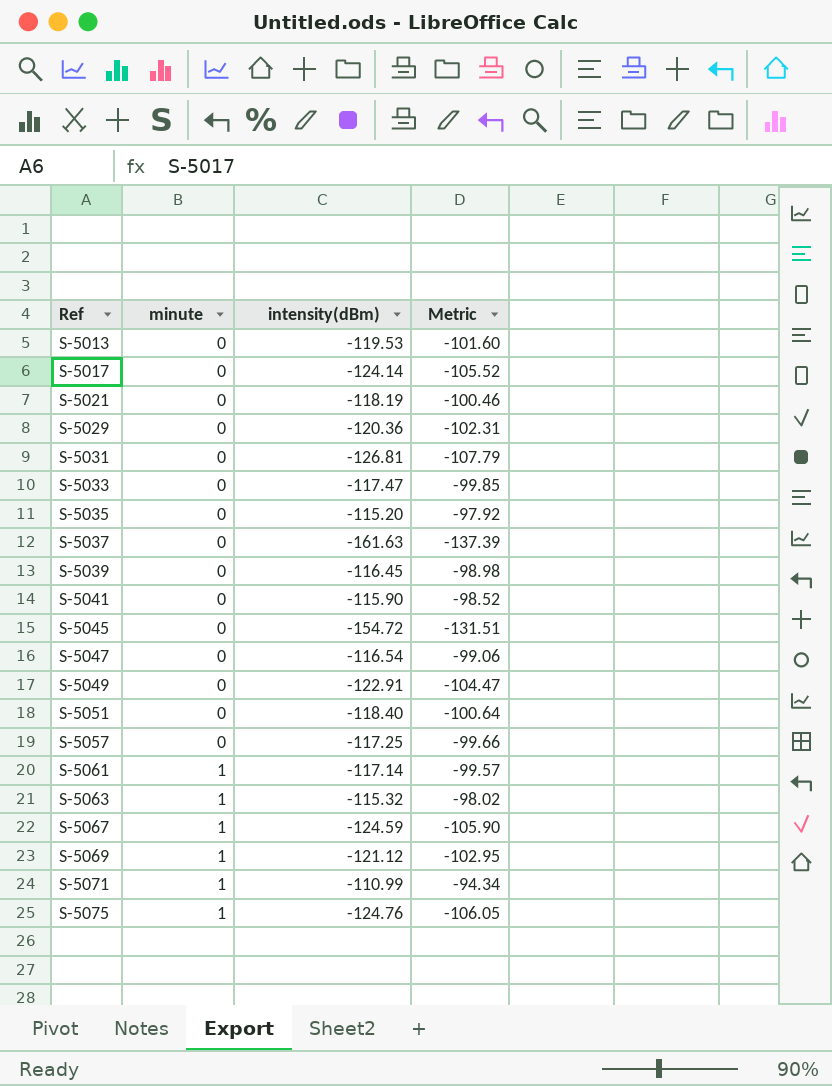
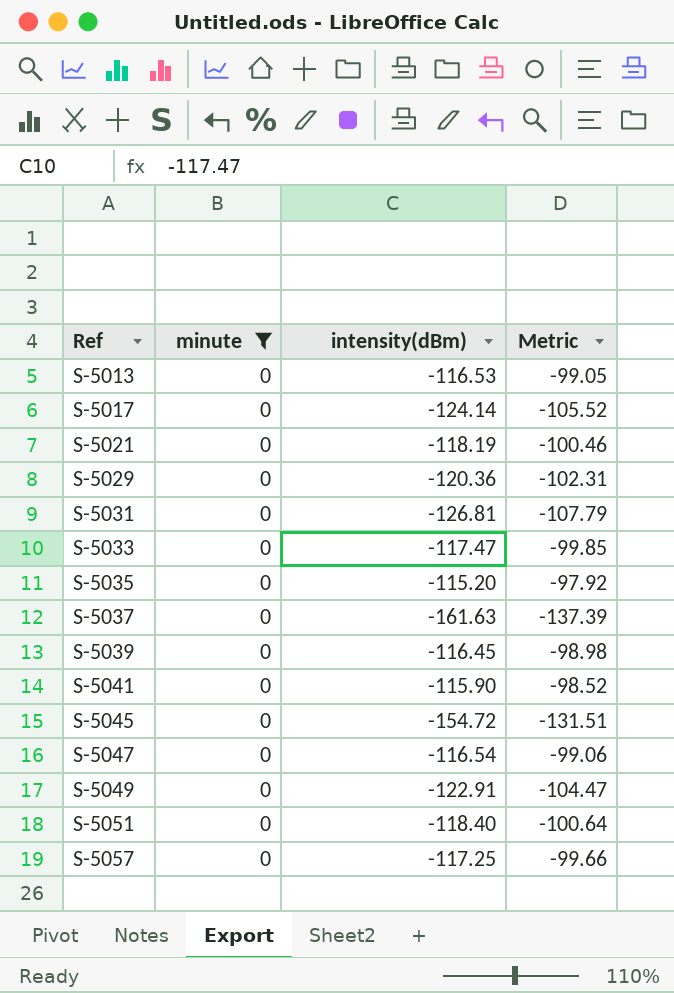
filter: none -> minute = 0
S-5013 | intensity(dBm): -119.53 -> -116.53
S-5013 | Metric: -101.60 -> -99.05

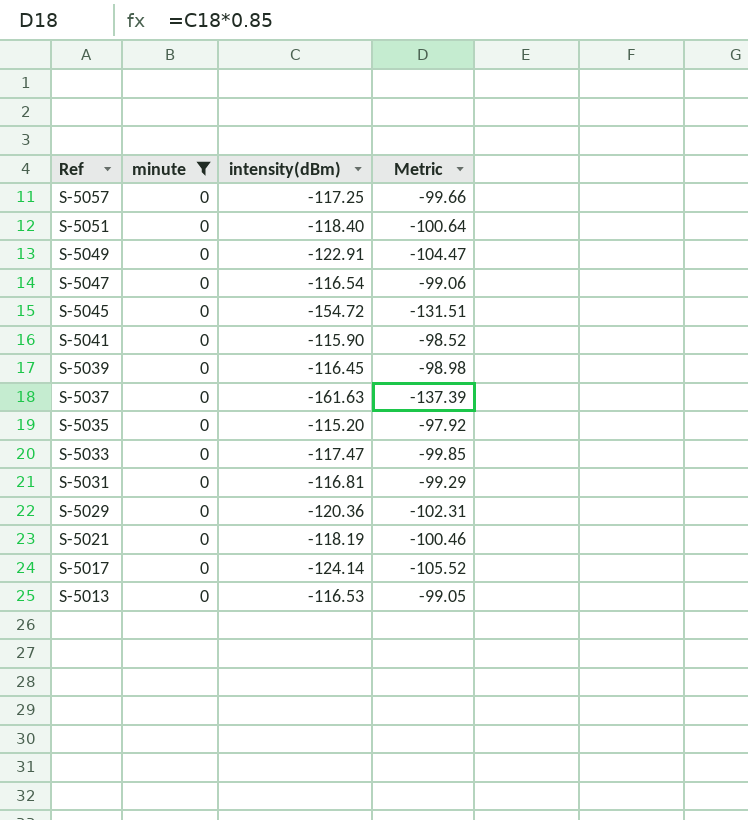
row order: Ref ascending -> Ref descending
S-5031 | intensity(dBm): -126.81 -> -116.81
S-5031 | Metric: -107.79 -> -99.29

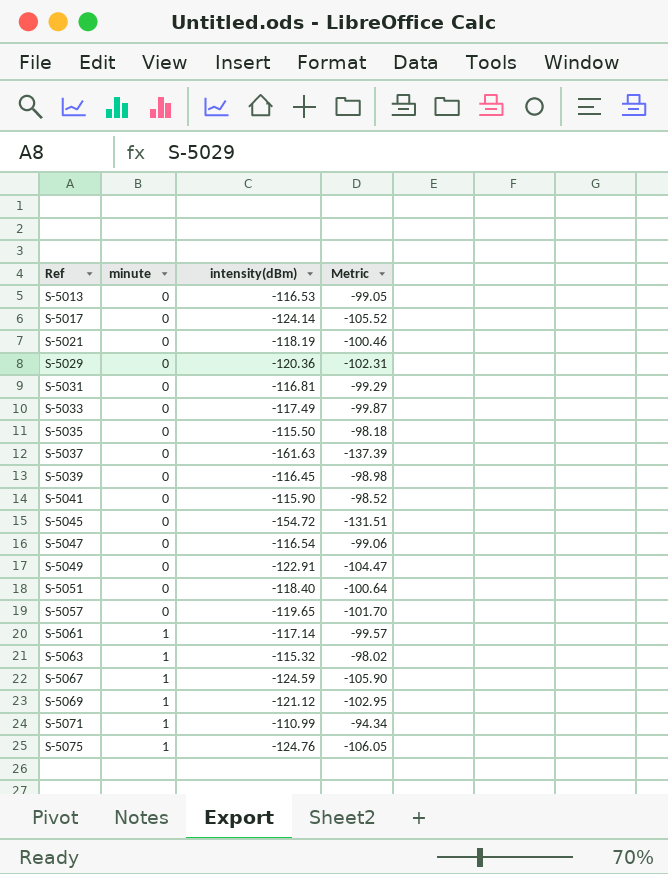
filter: minute = 0 -> none
row order: Ref descending -> Ref ascending
S-5033 | intensity(dBm): -117.47 -> -117.49
S-5033 | Metric: -99.85 -> -99.87
S-5035 | intensity(dBm): -115.20 -> -115.50
S-5035 | Metric: -97.92 -> -98.18
S-5057 | intensity(dBm): -117.25 -> -119.65
S-5057 | Metric: -99.66 -> -101.70

